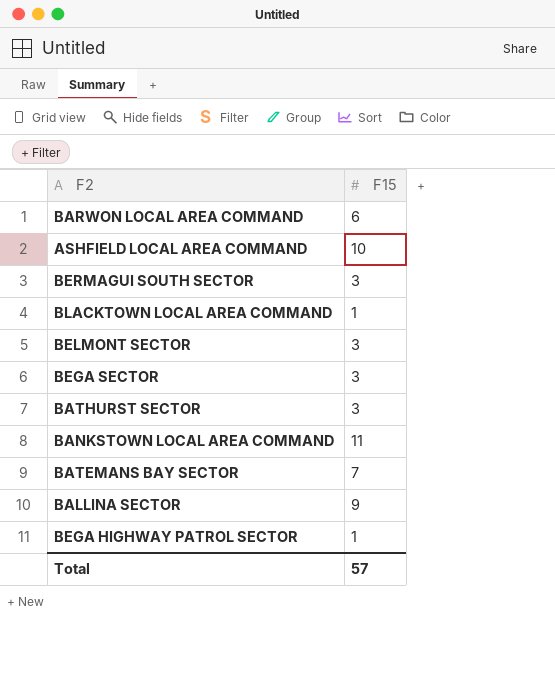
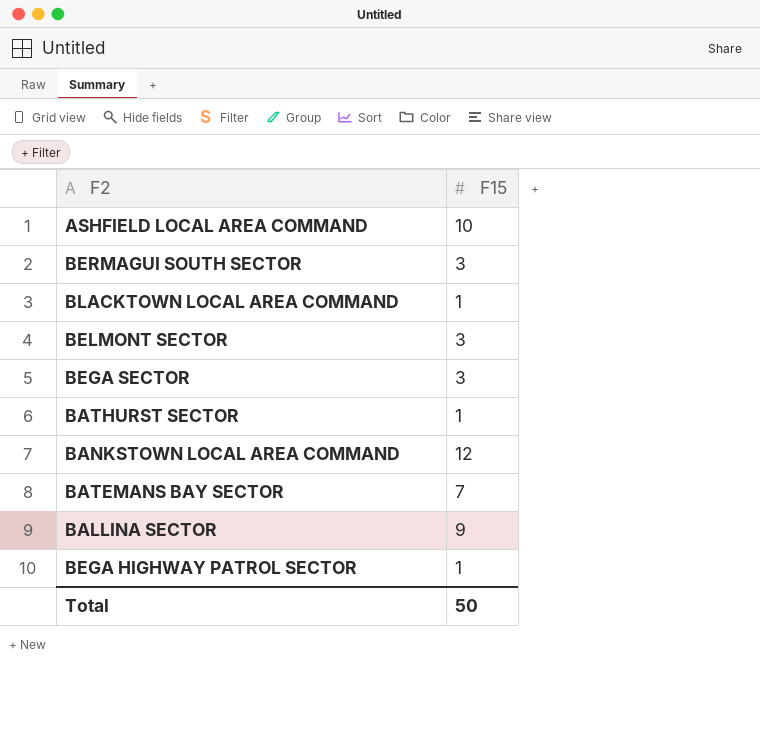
row BARWON LOCAL AREA COMMAND: 6 -> none
BATHURST SECTOR | F15: 3 -> 1
BANKSTOWN LOCAL AREA COMMAND | F15: 11 -> 12
Total | F15: 57 -> 50

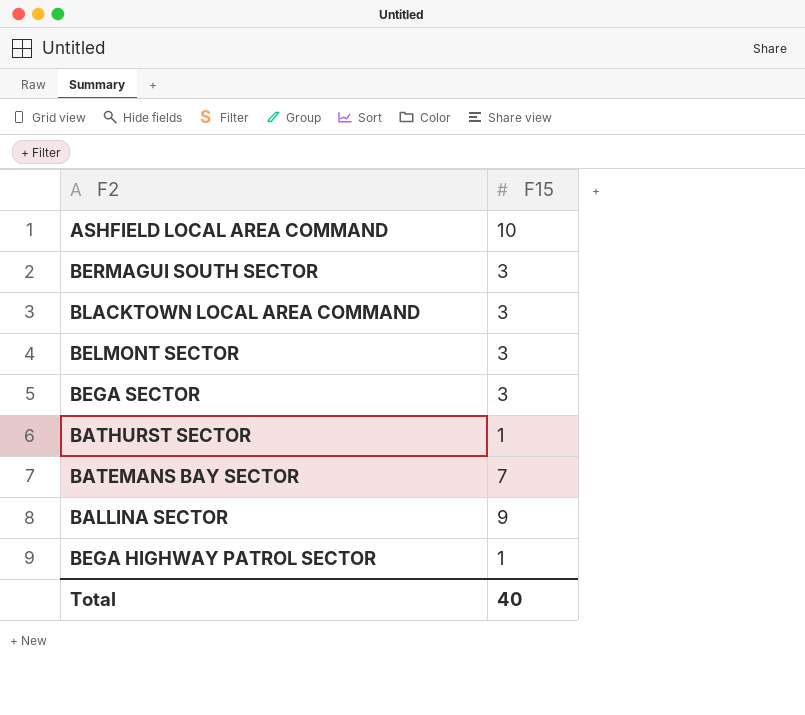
row BANKSTOWN LOCAL AREA COMMAND: 12 -> none
BLACKTOWN LOCAL AREA COMMAND | F15: 1 -> 3
Total | F15: 50 -> 40

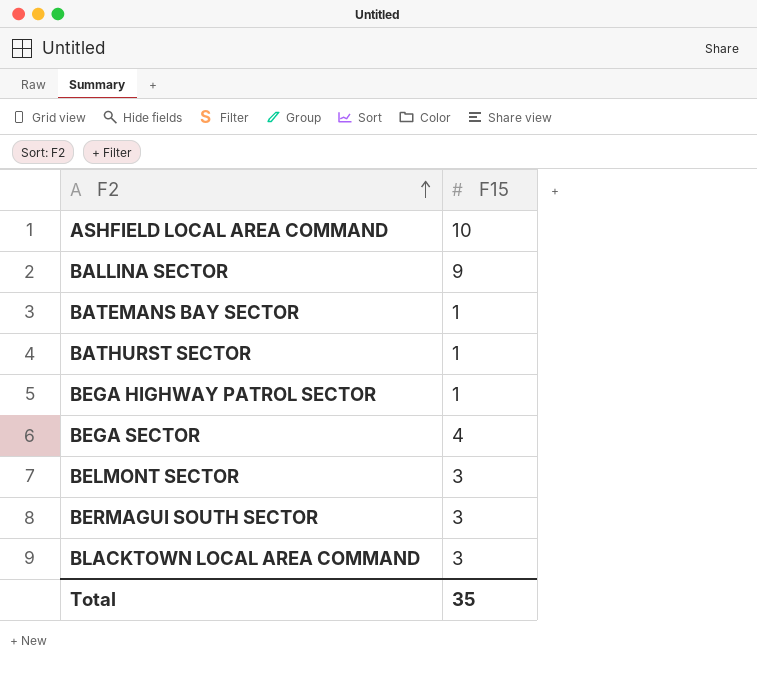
row order: none -> F2 ascending
BATEMANS BAY SECTOR | F15: 7 -> 1
BEGA SECTOR | F15: 3 -> 4
Total | F15: 40 -> 35

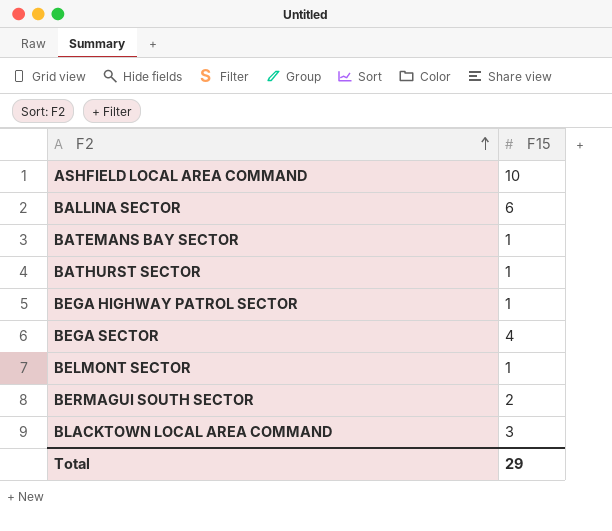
BALLINA SECTOR | F15: 9 -> 6
BELMONT SECTOR | F15: 3 -> 1
BERMAGUI SOUTH SECTOR | F15: 3 -> 2
Total | F15: 35 -> 29

